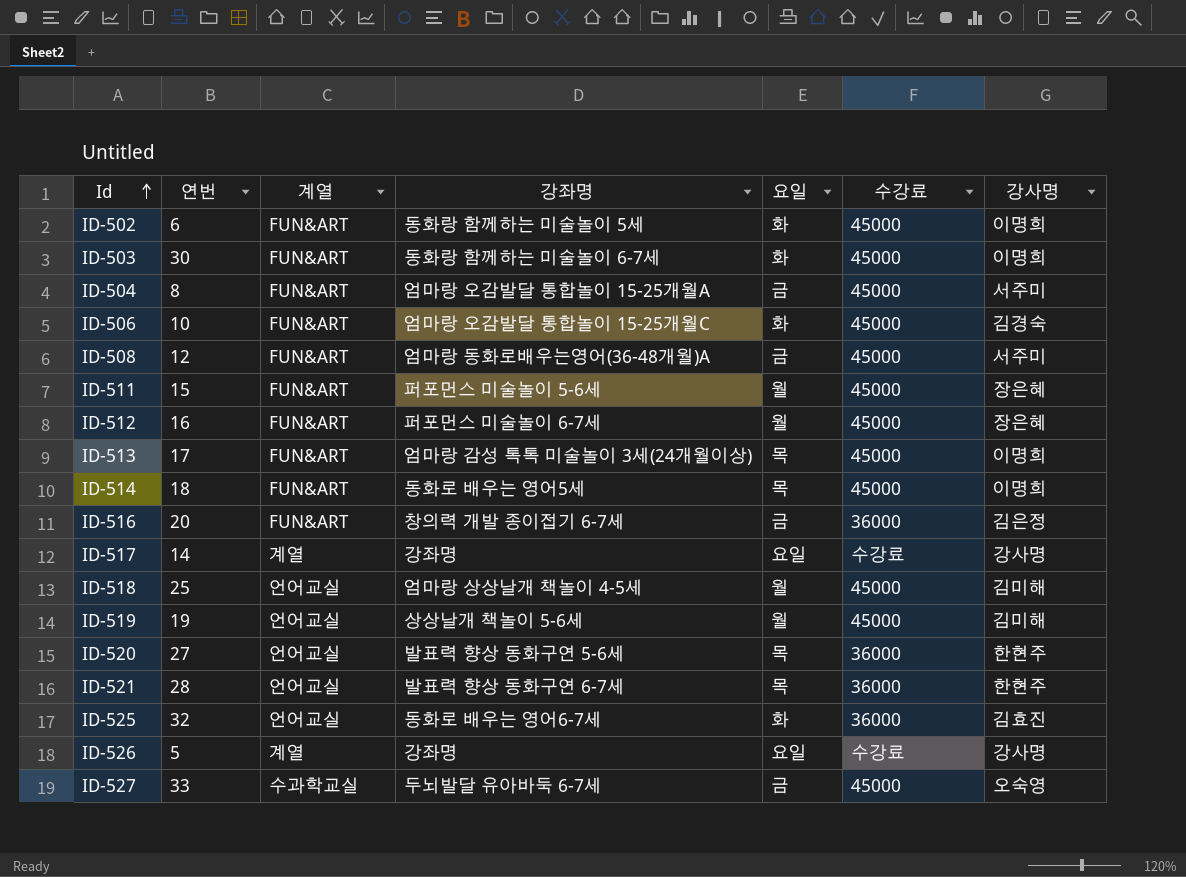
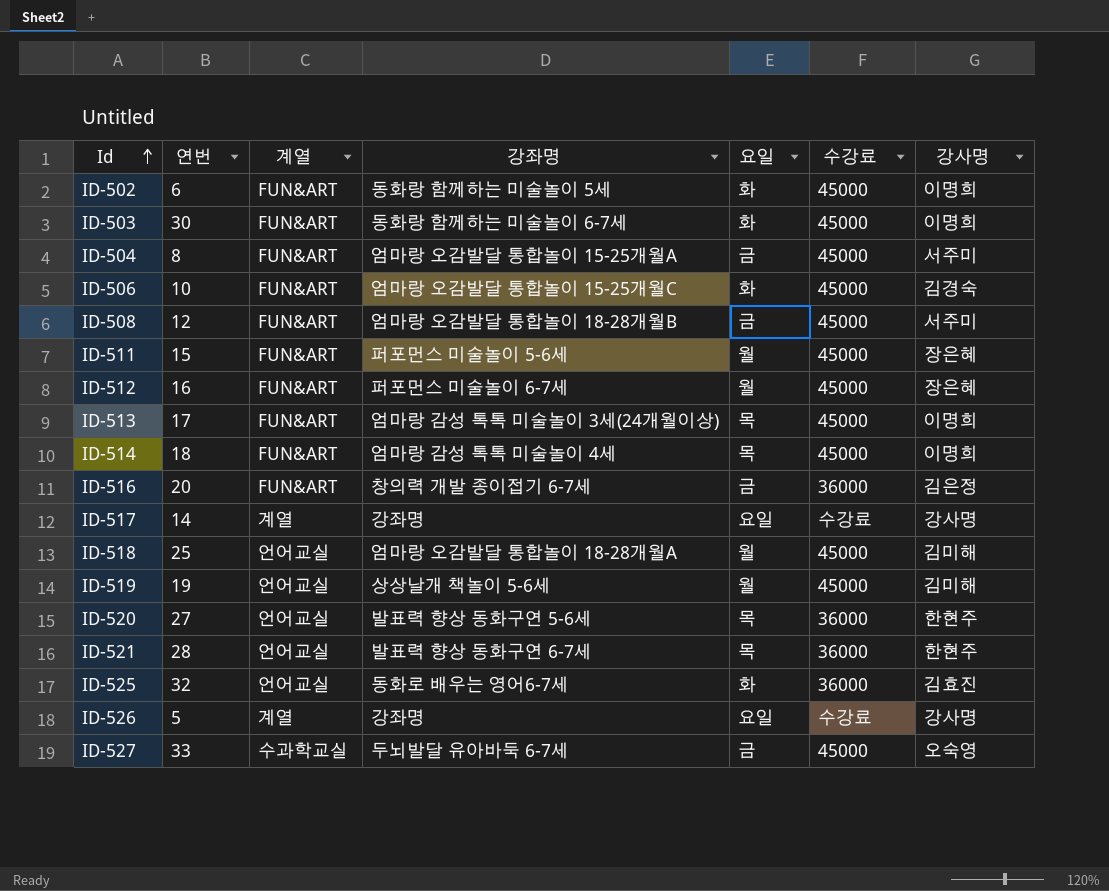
ID-508 | 강좌명: 엄마랑 동화로배우는영어(36-48개월)A -> 엄마랑 오감발달 통합놀이 18-28개월B
ID-514 | 강좌명: 동화로 배우는 영어5세 -> 엄마랑 감성 톡톡 미술놀이 4세
ID-518 | 강좌명: 엄마랑 상상날개 책놀이 4-5세 -> 엄마랑 오감발달 통합놀이 18-28개월A

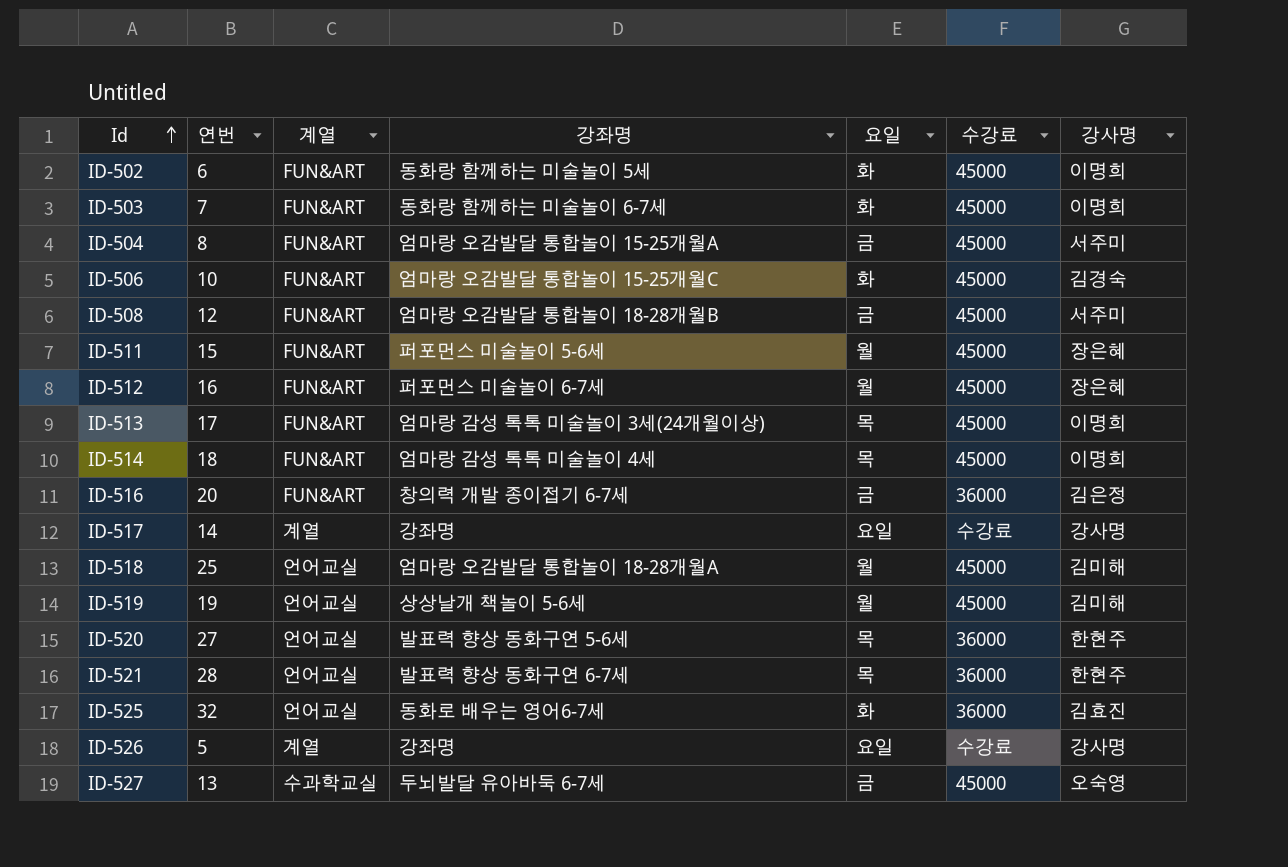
ID-503 | 연번: 30 -> 7
ID-527 | 연번: 33 -> 13

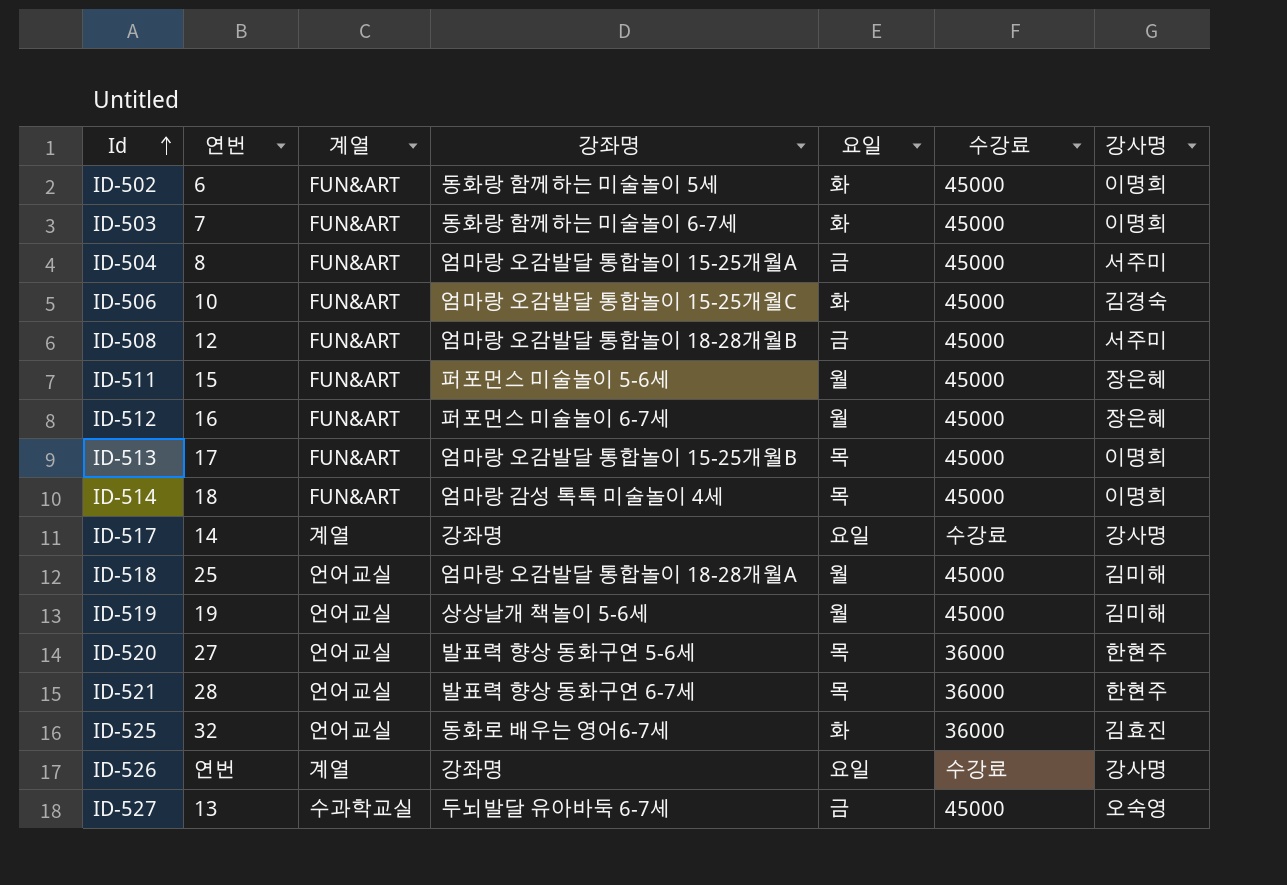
row ID-516: 20 | FUN&ART | 창의력 개발 종이접기 6-7세 | 금 | 36000 | 김은정 -> none
ID-513 | 강좌명: 엄마랑 감성 톡톡 미술놀이 3세(24개월이상) -> 엄마랑 오감발달 통합놀이 15-25개월B
ID-526 | 연번: 5 -> 연번

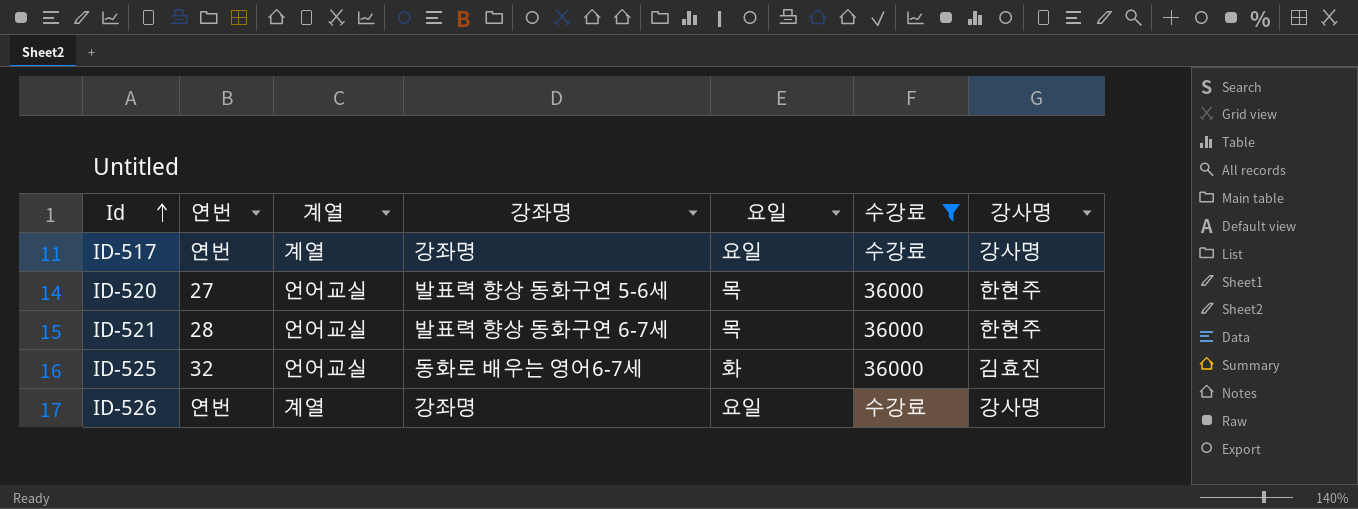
filter: none -> 수강료 != 45000
ID-517 | 연번: 14 -> 연번

